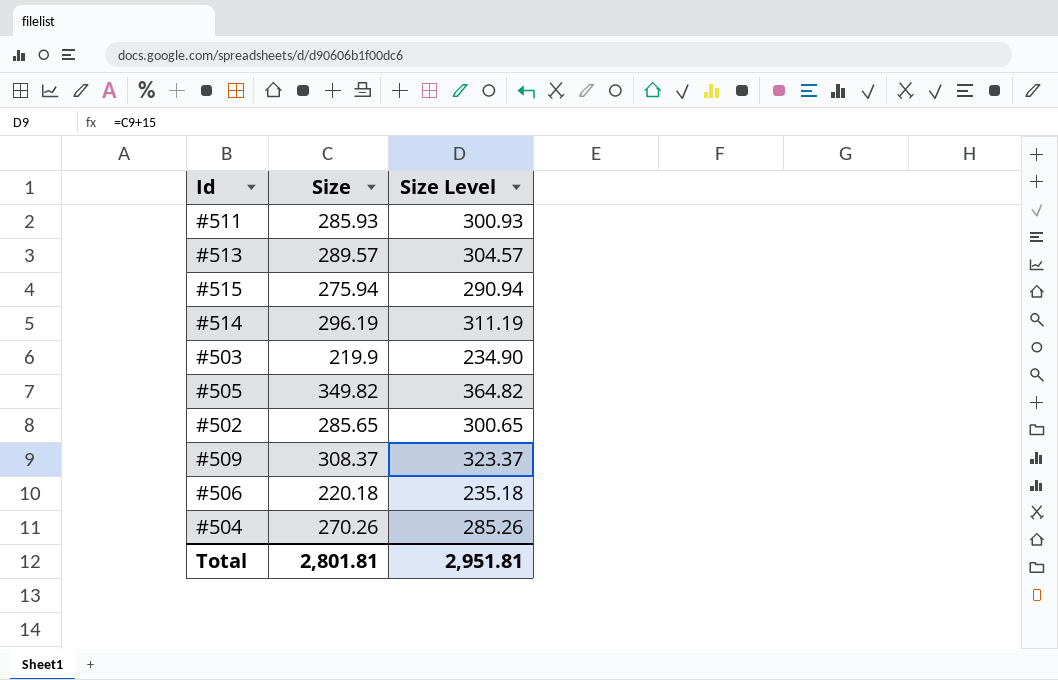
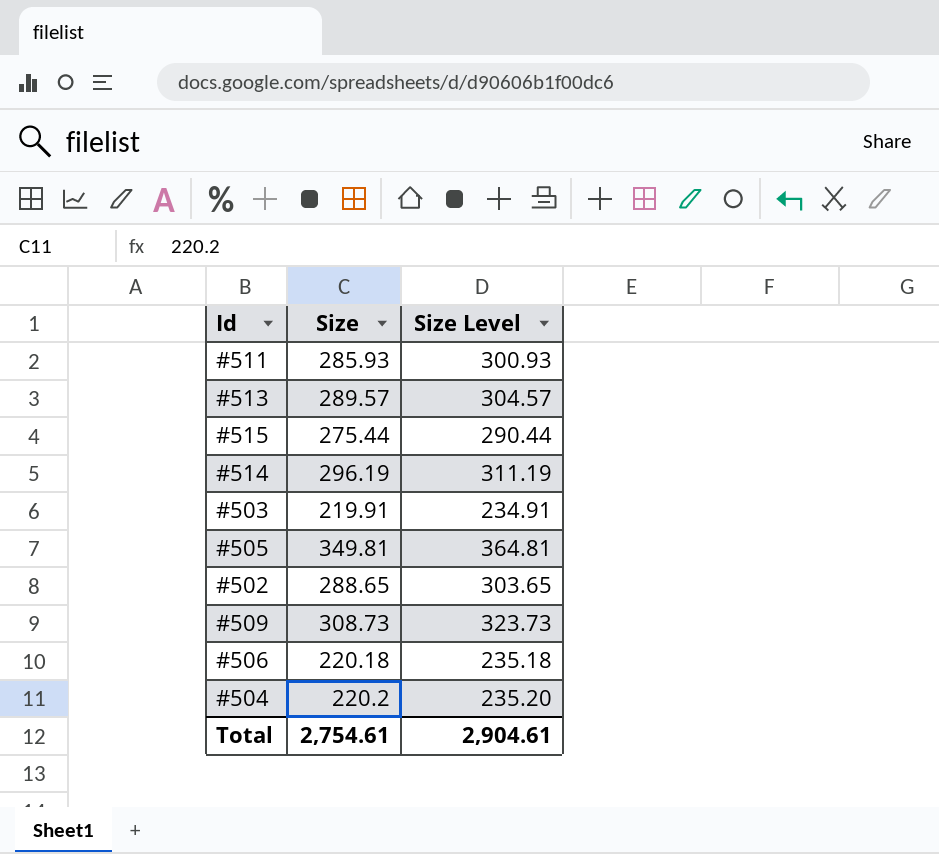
#515 | Size: 275.94 -> 275.44
#515 | Size Level: 290.94 -> 290.44
#503 | Size: 219.9 -> 219.91
#503 | Size Level: 234.90 -> 234.91
#505 | Size: 349.82 -> 349.81
#505 | Size Level: 364.82 -> 364.81
#502 | Size: 285.65 -> 288.65
#502 | Size Level: 300.65 -> 303.65
#509 | Size: 308.37 -> 308.73
#509 | Size Level: 323.37 -> 323.73
#504 | Size: 270.26 -> 220.2
#504 | Size Level: 285.26 -> 235.20
Total | Size: 2,801.81 -> 2,754.61
Total | Size Level: 2,951.81 -> 2,904.61

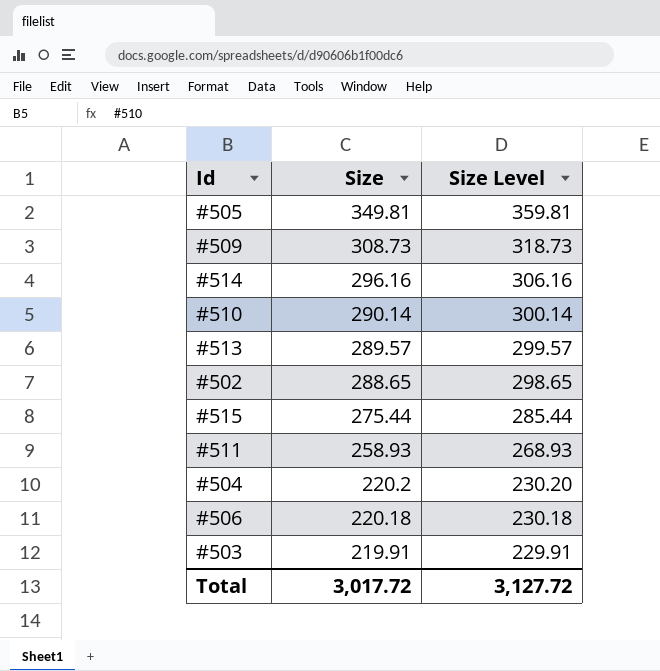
row order: none -> Size descending
column Size Level | formula: [Size] + 15 -> [Size] + 10
#514 | Size: 296.19 -> 296.16
row #510: none -> 290.14 | 300.14
#511 | Size: 285.93 -> 258.93
Total | Size: 2,754.61 -> 3,017.72
Total | Size Level: 2,904.61 -> 3,127.72

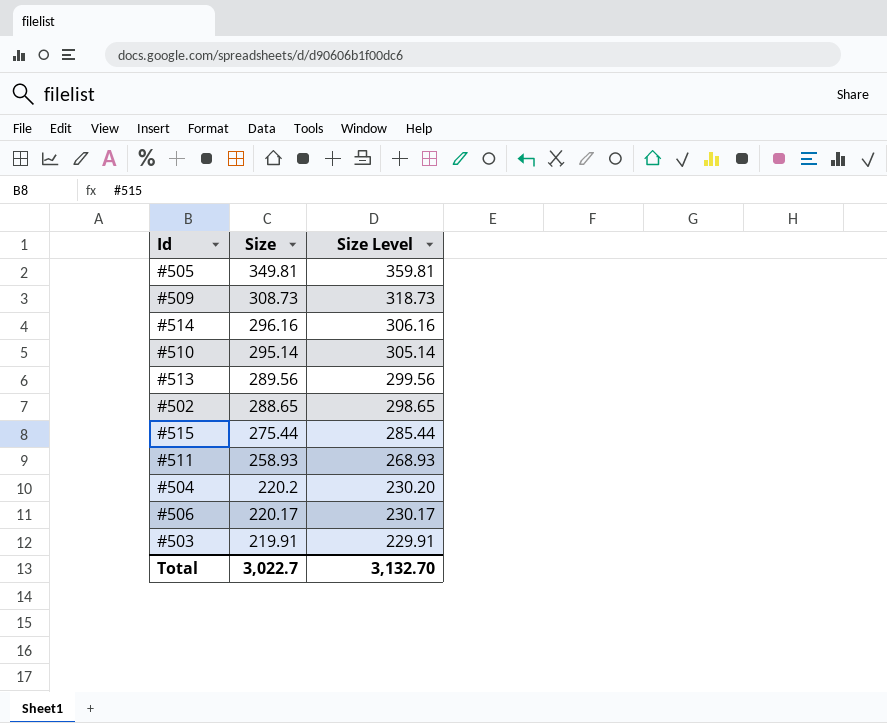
#510 | Size: 290.14 -> 295.14
#510 | Size Level: 300.14 -> 305.14
#513 | Size: 289.57 -> 289.56
#513 | Size Level: 299.57 -> 299.56
#506 | Size: 220.18 -> 220.17
#506 | Size Level: 230.18 -> 230.17
Total | Size: 3,017.72 -> 3,022.7
Total | Size Level: 3,127.72 -> 3,132.70

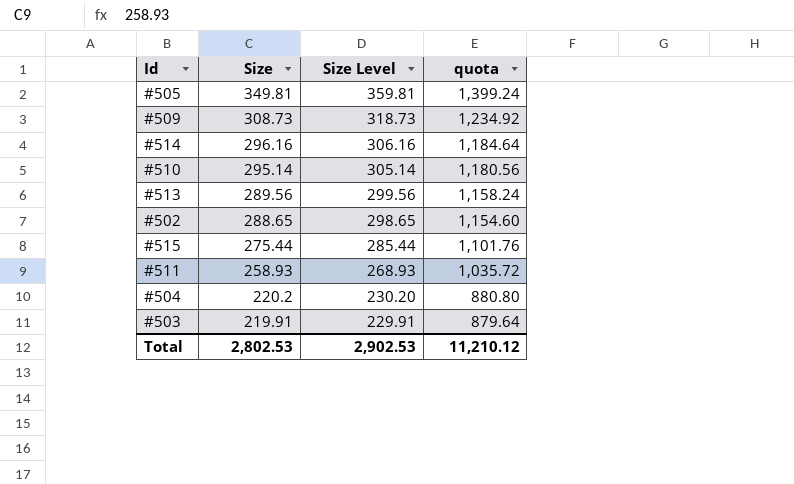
column quota | formula: none -> [Size] * 4
row #506: 220.17 | 230.17 -> none
Total | Size: 3,022.7 -> 2,802.53
Total | Size Level: 3,132.70 -> 2,902.53

